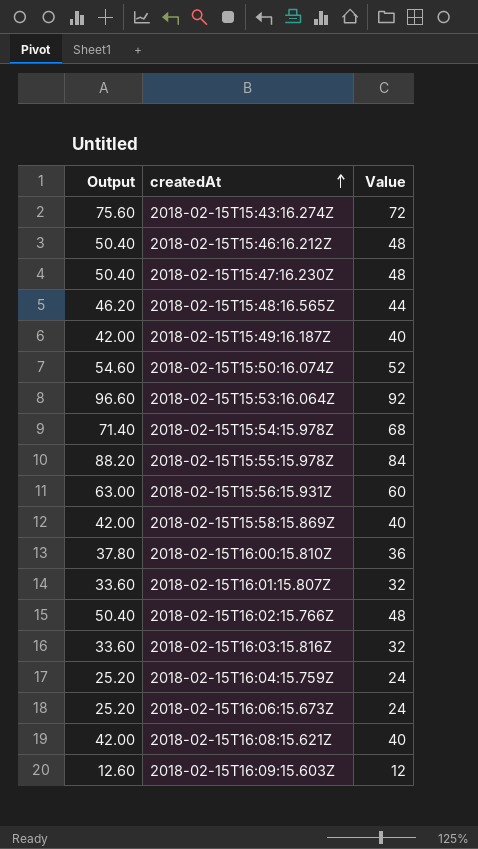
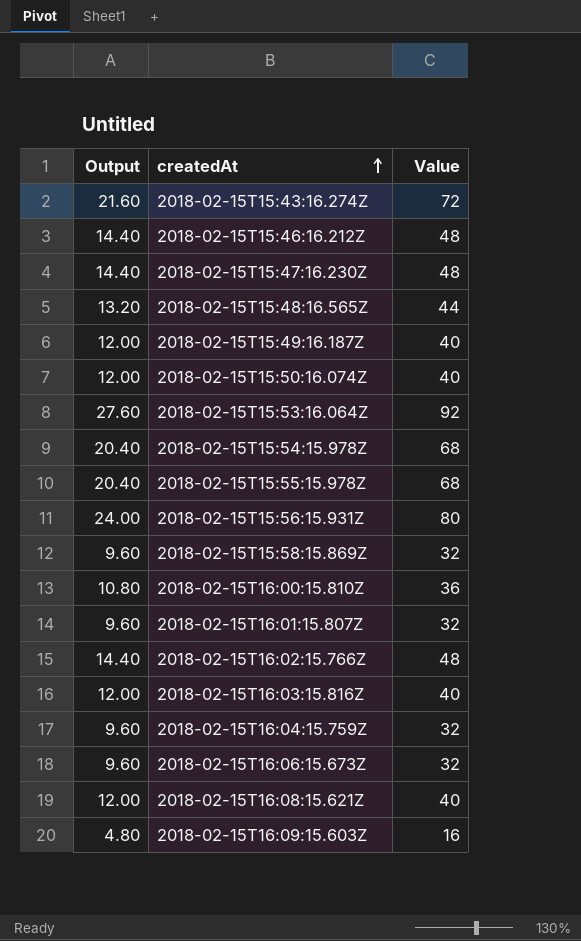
column Output | formula: [Value] * 1.05 -> [Value] * 0.3
2018-02-15T15:50:16.074Z | Value: 52 -> 40
2018-02-15T15:55:15.978Z | Value: 84 -> 68
2018-02-15T15:56:15.931Z | Value: 60 -> 80
2018-02-15T15:58:15.869Z | Value: 40 -> 32
2018-02-15T16:03:15.816Z | Value: 32 -> 40
2018-02-15T16:04:15.759Z | Value: 24 -> 32
2018-02-15T16:06:15.673Z | Value: 24 -> 32
2018-02-15T16:09:15.603Z | Value: 12 -> 16

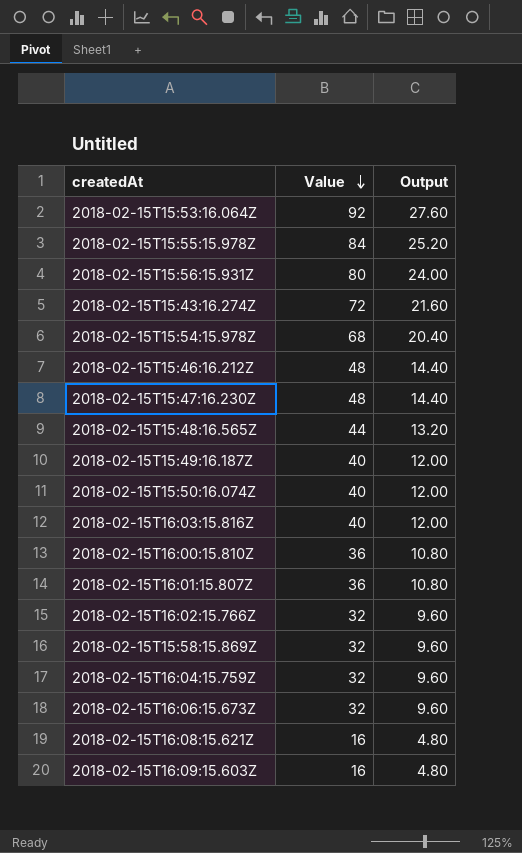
row order: createdAt ascending -> Value descending
column Output | position: 1 -> 3
2018-02-15T15:55:15.978Z | Value: 68 -> 84
2018-02-15T15:55:15.978Z | Output: 20.40 -> 25.20
2018-02-15T16:01:15.807Z | Value: 32 -> 36
2018-02-15T16:01:15.807Z | Output: 9.60 -> 10.80
2018-02-15T16:02:15.766Z | Value: 48 -> 32
2018-02-15T16:02:15.766Z | Output: 14.40 -> 9.60
2018-02-15T16:08:15.621Z | Value: 40 -> 16
2018-02-15T16:08:15.621Z | Output: 12.00 -> 4.80

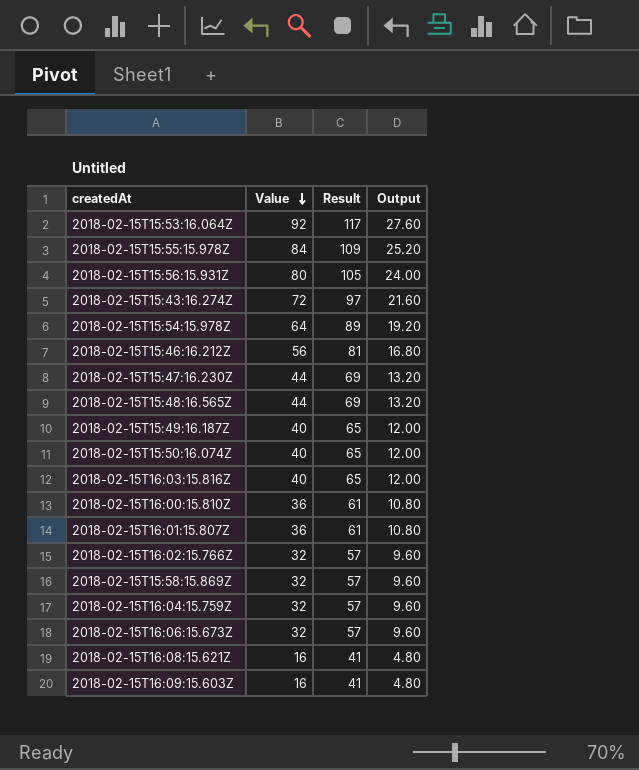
column Result | formula: none -> [Value] + 25
2018-02-15T15:54:15.978Z | Value: 68 -> 64
2018-02-15T15:54:15.978Z | Output: 20.40 -> 19.20
2018-02-15T15:46:16.212Z | Value: 48 -> 56
2018-02-15T15:46:16.212Z | Output: 14.40 -> 16.80
2018-02-15T15:47:16.230Z | Value: 48 -> 44
2018-02-15T15:47:16.230Z | Output: 14.40 -> 13.20

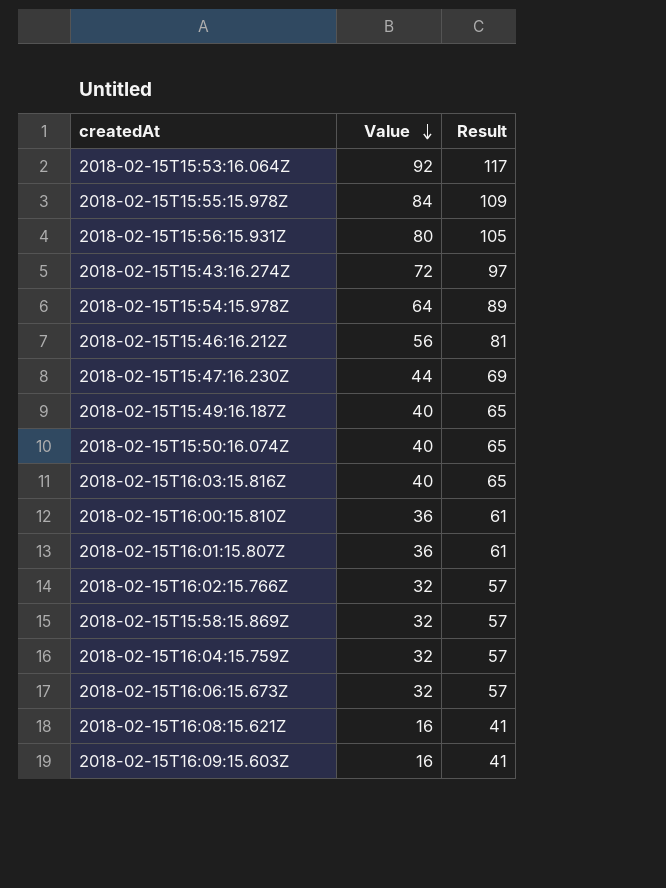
column Output | formula: [Value] * 0.3 -> none
row 2018-02-15T15:48:16.565Z: 44 | 69 | 13.20 -> none

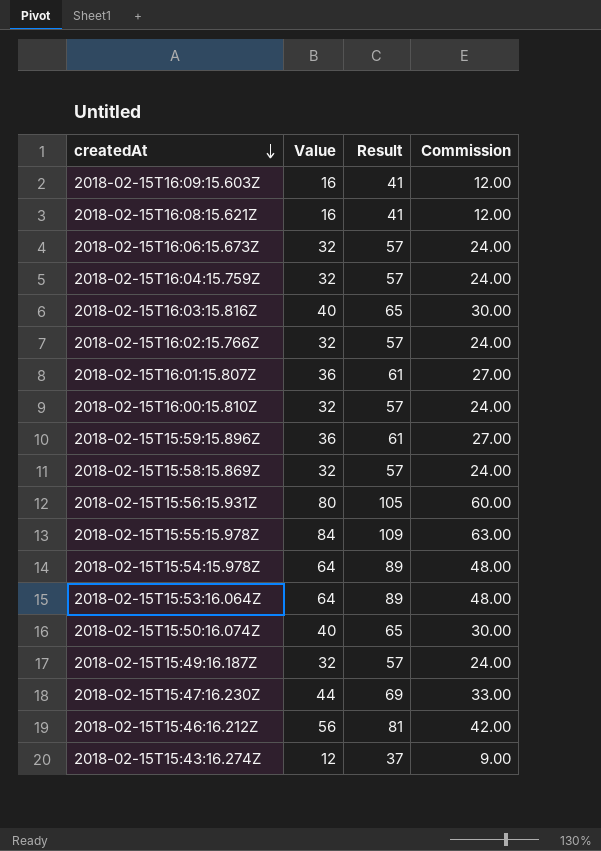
row order: Value descending -> createdAt descending
column Commission | formula: none -> [Value] * 0.75
2018-02-15T16:00:15.810Z | Value: 36 -> 32
2018-02-15T16:00:15.810Z | Result: 61 -> 57
row 2018-02-15T15:59:15.896Z: none -> 36 | 61 | 27.00
2018-02-15T15:53:16.064Z | Value: 92 -> 64
2018-02-15T15:53:16.064Z | Result: 117 -> 89
2018-02-15T15:49:16.187Z | Value: 40 -> 32
2018-02-15T15:49:16.187Z | Result: 65 -> 57
2018-02-15T15:43:16.274Z | Value: 72 -> 12
2018-02-15T15:43:16.274Z | Result: 97 -> 37

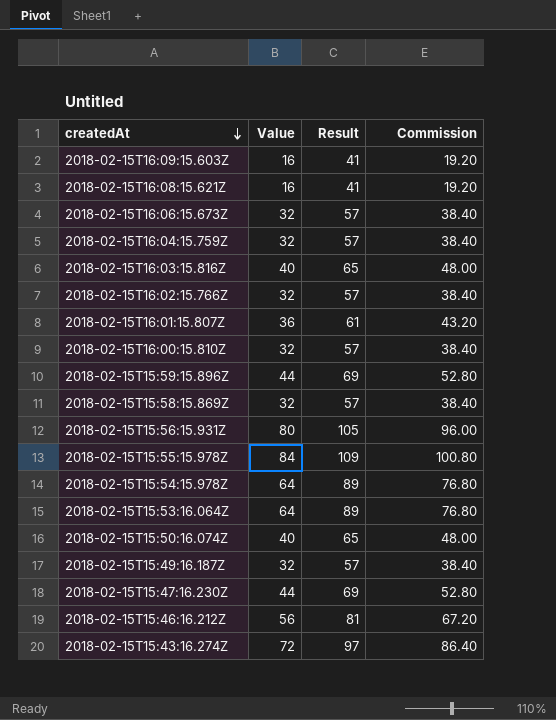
column Commission | formula: [Value] * 0.75 -> [Value] * 1.2
2018-02-15T15:59:15.896Z | Value: 36 -> 44
2018-02-15T15:59:15.896Z | Result: 61 -> 69
2018-02-15T15:43:16.274Z | Value: 12 -> 72
2018-02-15T15:43:16.274Z | Result: 37 -> 97

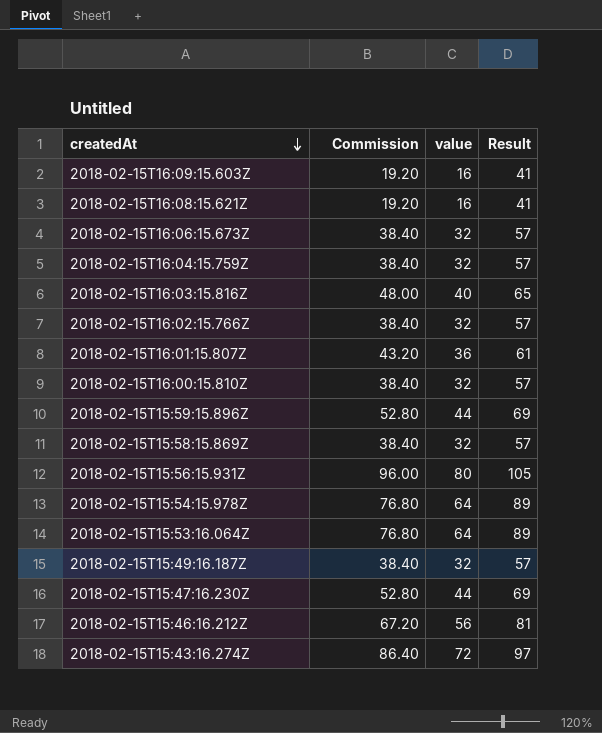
column Commission | position: 4 -> 2
column name: Value -> value
row 2018-02-15T15:55:15.978Z: 84 | 109 | 100.80 -> none
row 2018-02-15T15:50:16.074Z: 40 | 65 | 48.00 -> none

